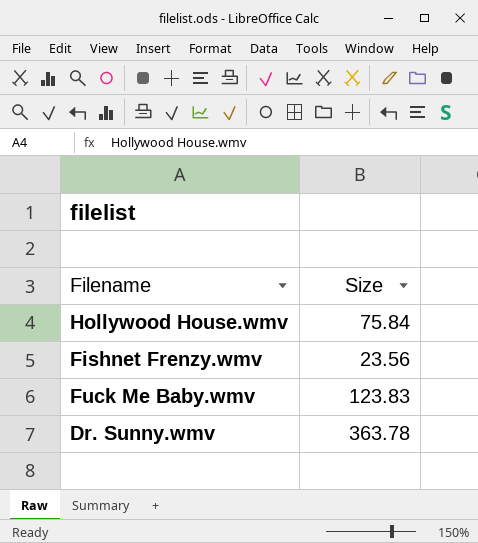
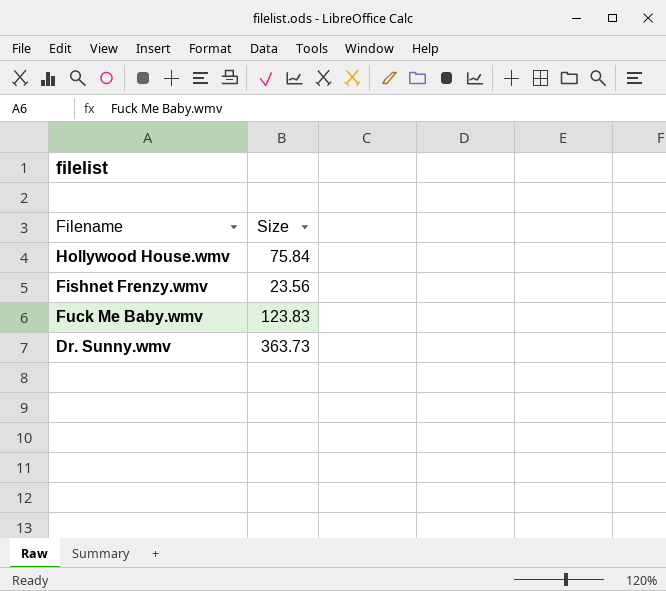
Dr. Sunny.wmv | Size: 363.78 -> 363.73

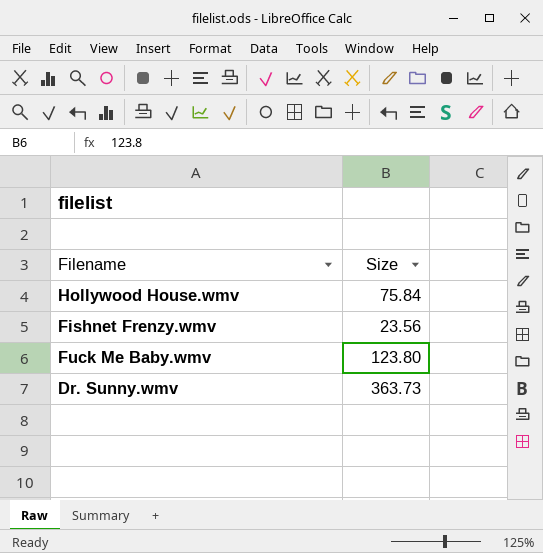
Fuck Me Baby.wmv | Size: 123.83 -> 123.80

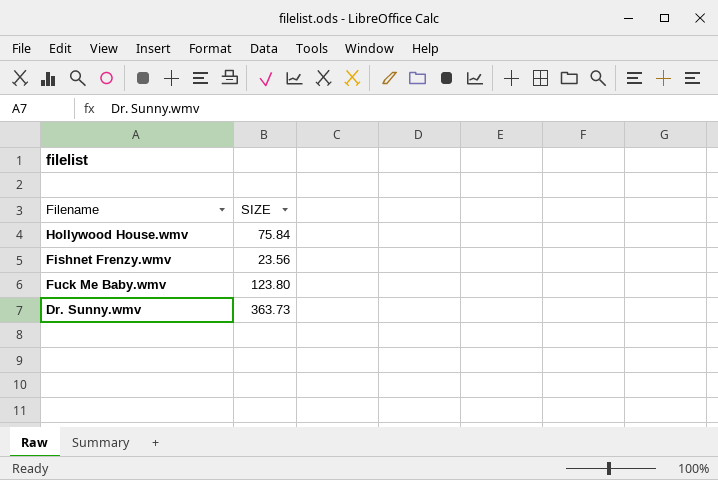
column name: Size -> SIZE

